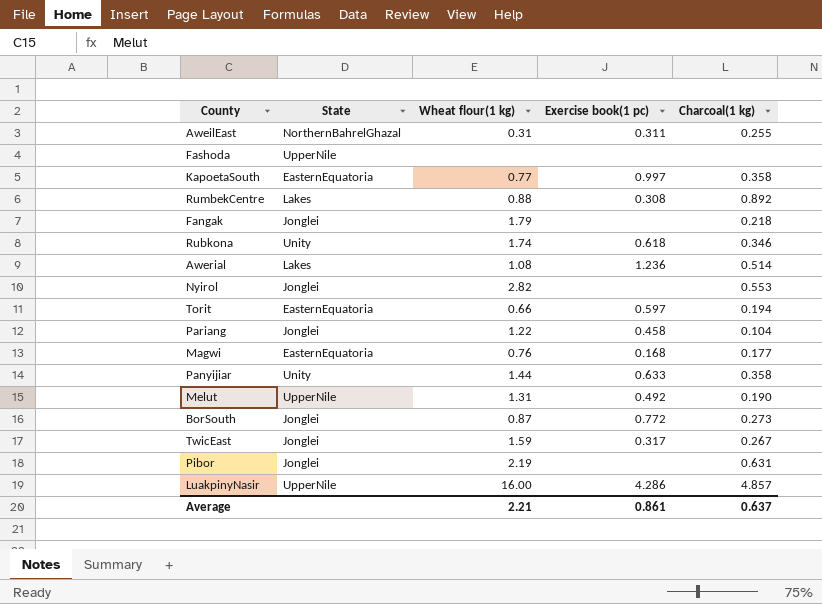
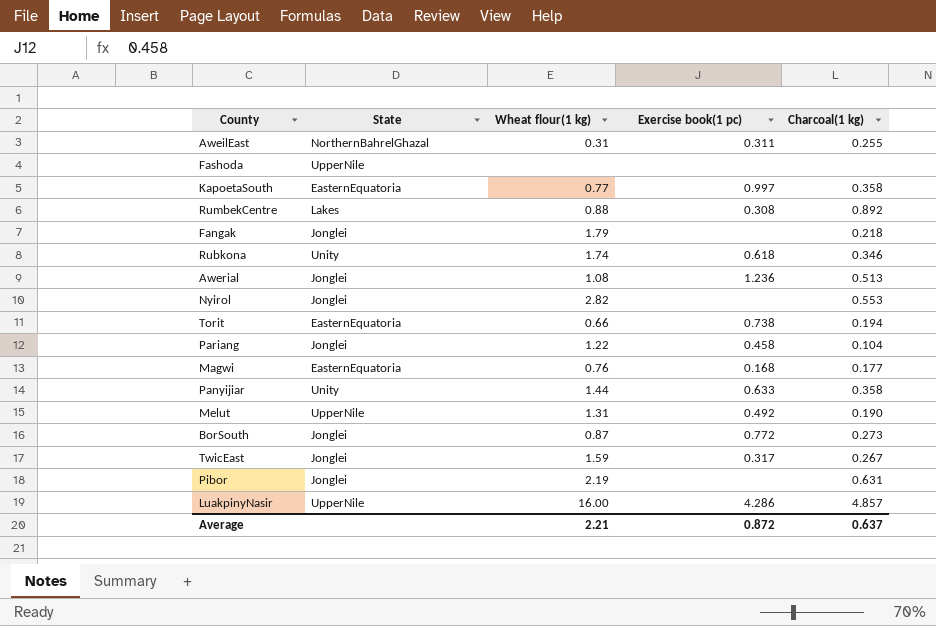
Awerial | State: Lakes -> Jonglei
Awerial | Charcoal(1 kg): 0.514 -> 0.513
Torit | Exercise book(1 pc): 0.597 -> 0.738
Average | Exercise book(1 pc): 0.861 -> 0.872

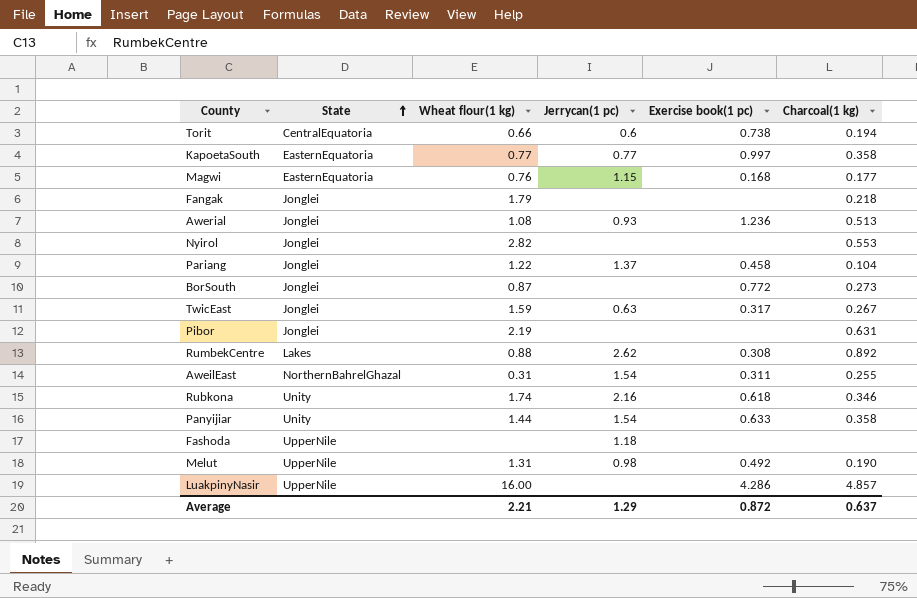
row order: none -> State ascending
column Jerrycan(1 pc) | position: none -> 4
Torit | State: EasternEquatoria -> CentralEquatoria

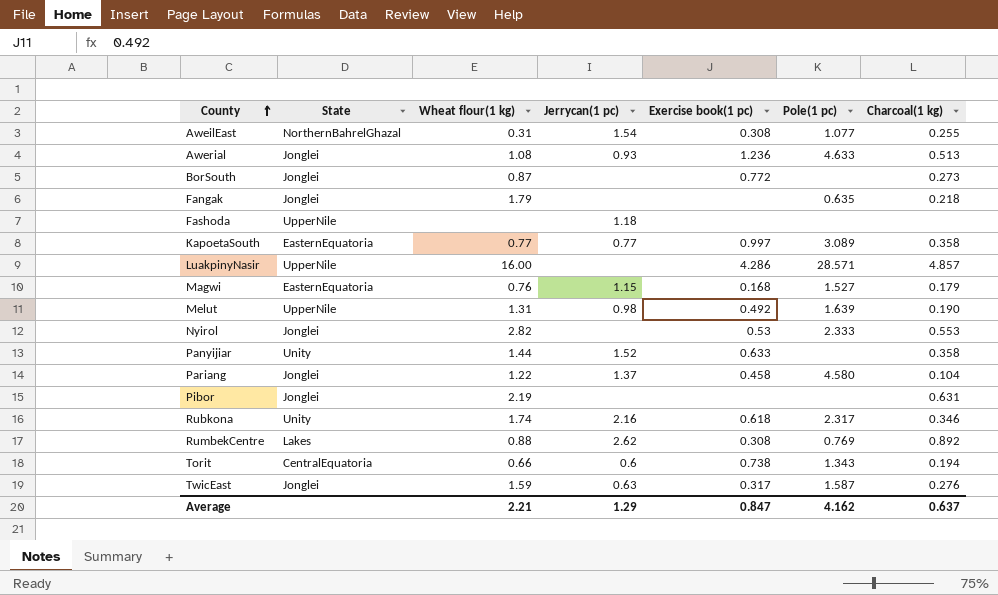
row order: State ascending -> County ascending
column Pole(1 pc) | position: none -> 6
AweilEast | Exercise book(1 pc): 0.311 -> 0.308
Magwi | Charcoal(1 kg): 0.177 -> 0.179
Nyirol | Exercise book(1 pc): none -> 0.53
Panyijiar | Jerrycan(1 pc): 1.54 -> 1.52
TwicEast | Charcoal(1 kg): 0.267 -> 0.276
Average | Exercise book(1 pc): 0.872 -> 0.847

